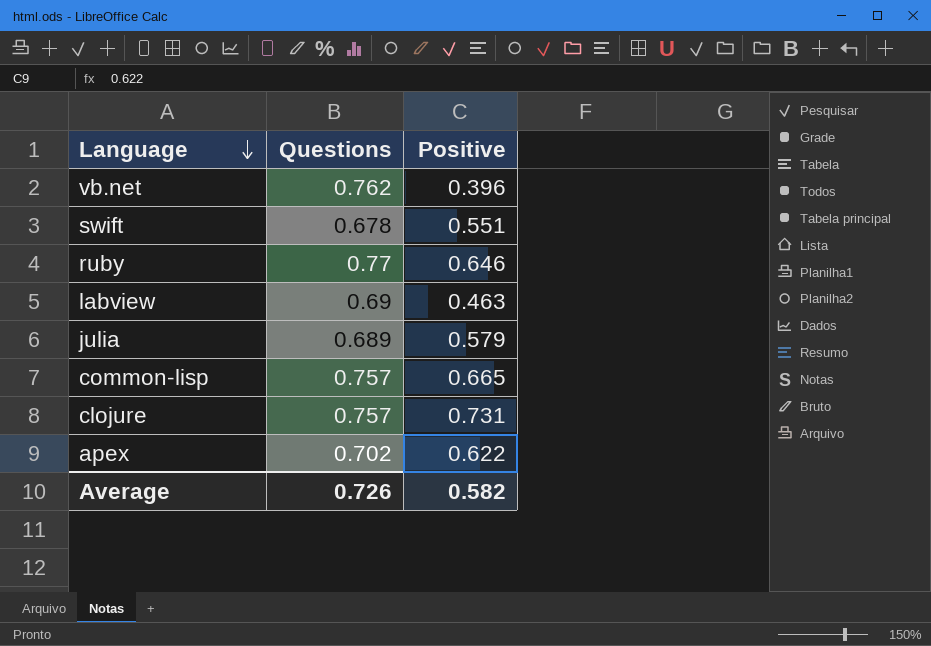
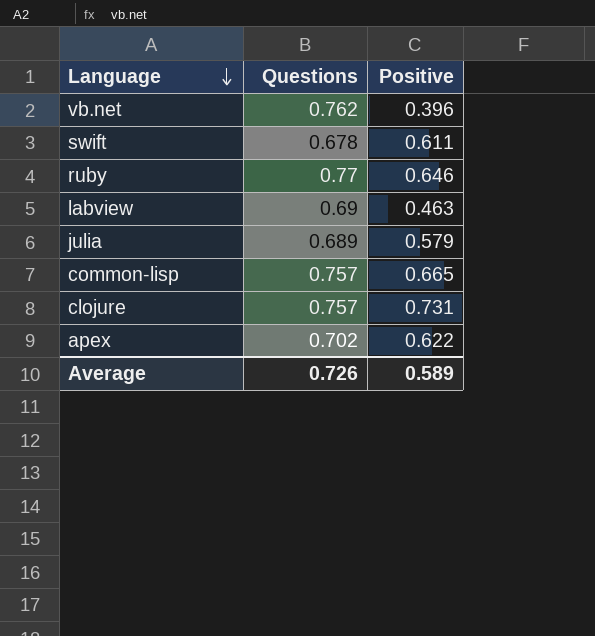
swift | Positive: 0.551 -> 0.611
Average | Positive: 0.582 -> 0.589

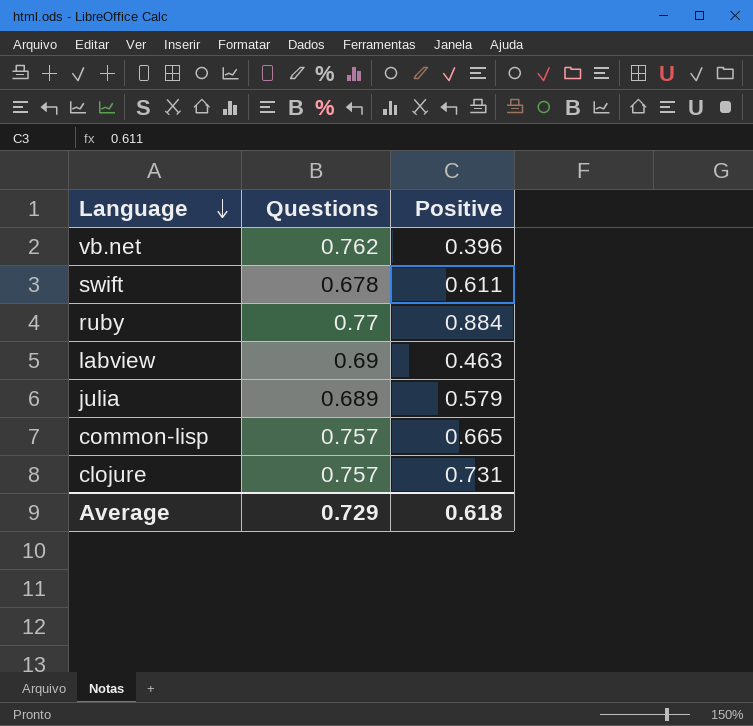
row apex: 0.702 | 0.622 -> none
ruby | Positive: 0.646 -> 0.884
Average | Questions: 0.726 -> 0.729
Average | Positive: 0.589 -> 0.618

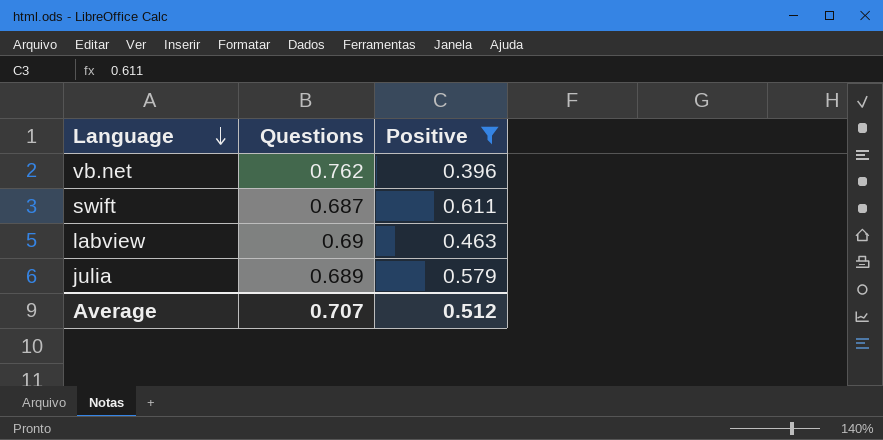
filter: none -> Positive <= 0.611
swift | Questions: 0.678 -> 0.687
Average | Questions: 0.729 -> 0.707
Average | Positive: 0.618 -> 0.512

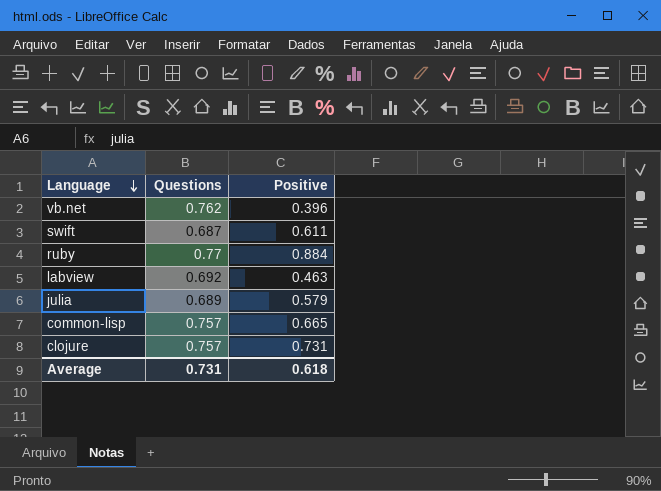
filter: Positive <= 0.611 -> none
labview | Questions: 0.69 -> 0.692
Average | Questions: 0.707 -> 0.731
Average | Positive: 0.512 -> 0.618

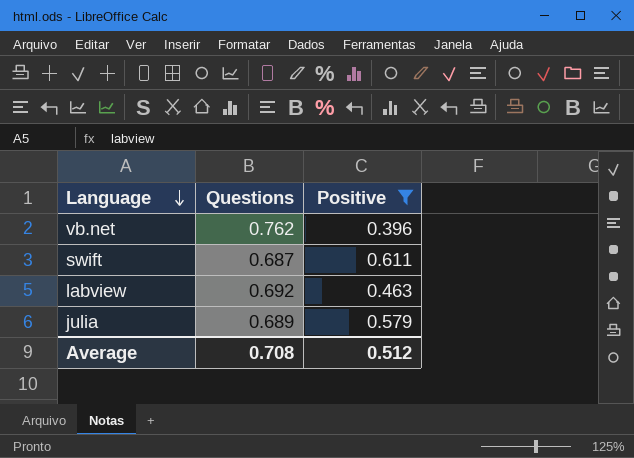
filter: none -> Positive <= 0.611
Average | Questions: 0.731 -> 0.708
Average | Positive: 0.618 -> 0.512

